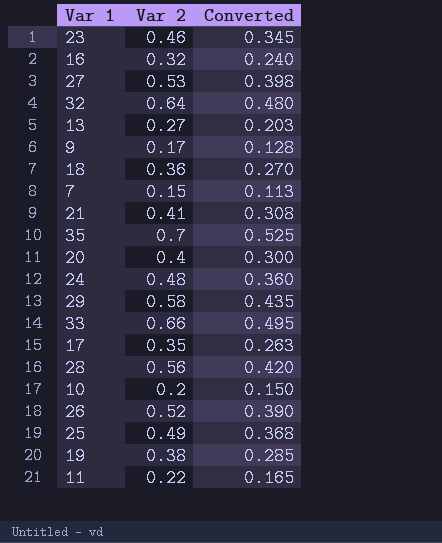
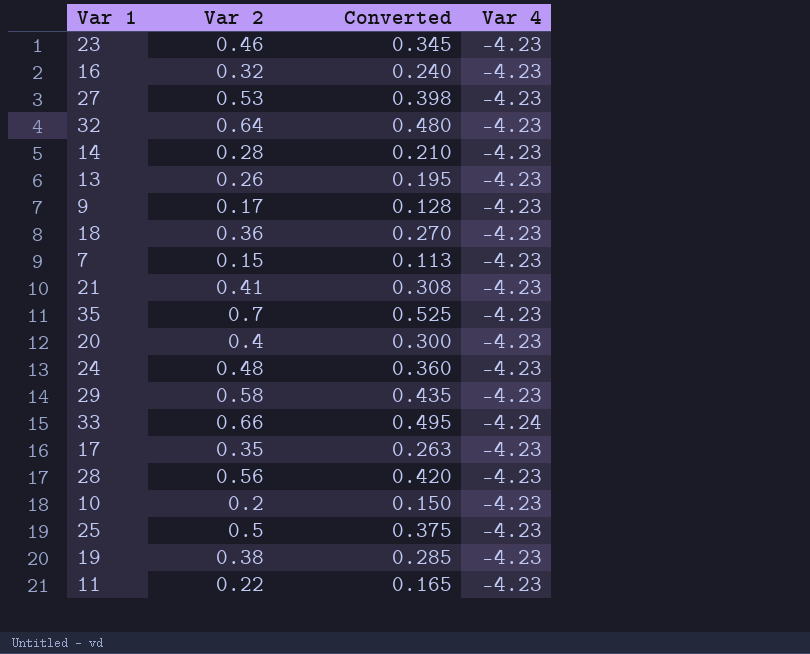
column Var 4 | position: none -> 4
row 26: 0.52 | 0.390 -> none
row 14: none -> 0.28 | 0.210 | -4.23
13 | Var 2: 0.27 -> 0.26
13 | Converted: 0.203 -> 0.195
25 | Var 2: 0.49 -> 0.5
25 | Converted: 0.368 -> 0.375

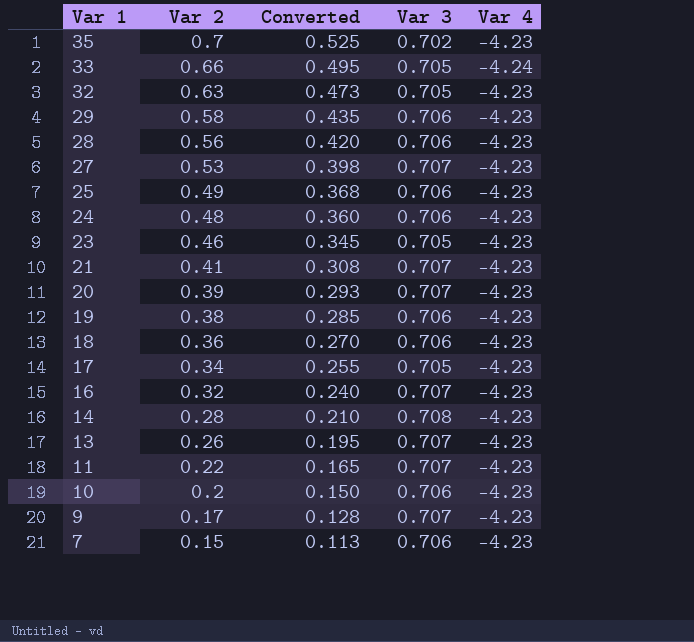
row order: none -> Var 1 descending
column Var 3 | position: none -> 4
32 | Var 2: 0.64 -> 0.63
32 | Converted: 0.480 -> 0.473
25 | Var 2: 0.5 -> 0.49
25 | Converted: 0.375 -> 0.368
20 | Var 2: 0.4 -> 0.39
20 | Converted: 0.300 -> 0.293
17 | Var 2: 0.35 -> 0.34
17 | Converted: 0.263 -> 0.255

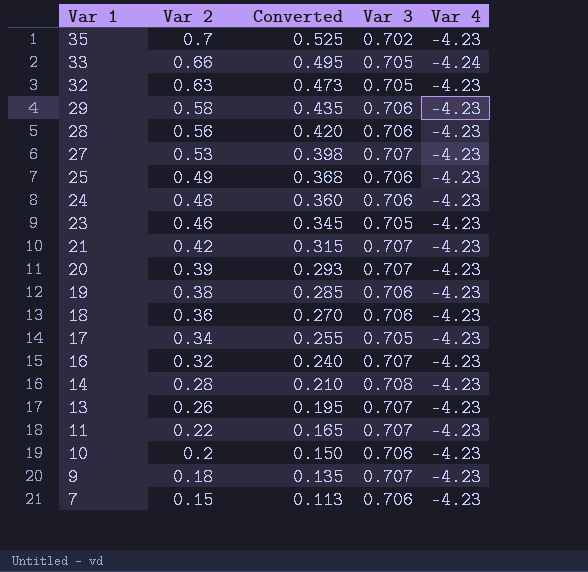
21 | Var 2: 0.41 -> 0.42
21 | Converted: 0.308 -> 0.315
9 | Var 2: 0.17 -> 0.18
9 | Converted: 0.128 -> 0.135

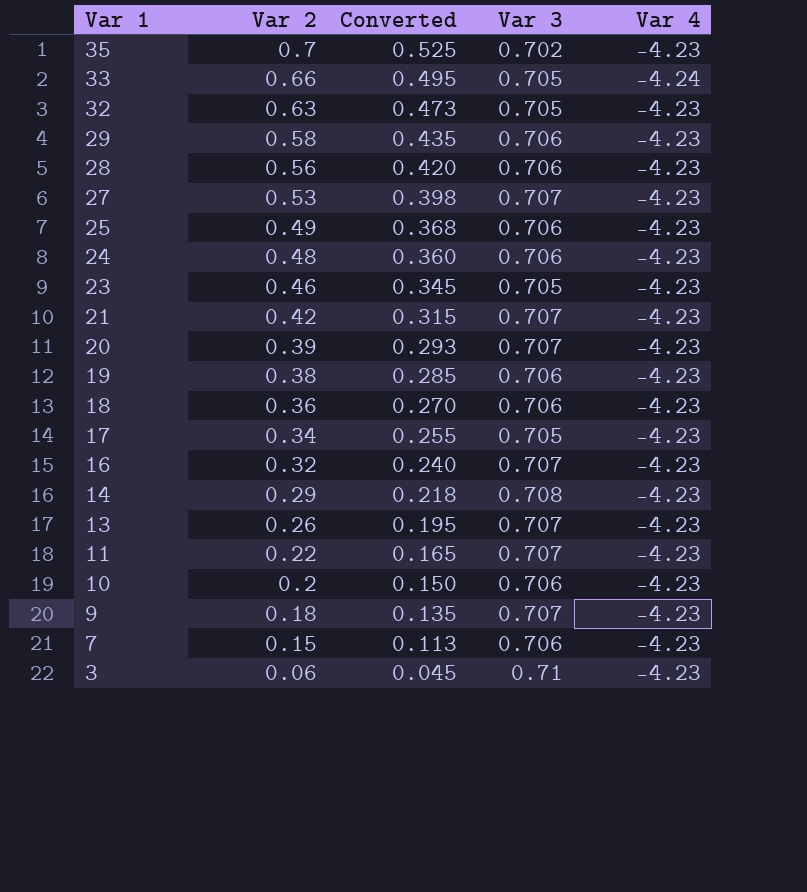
14 | Var 2: 0.28 -> 0.29
14 | Converted: 0.210 -> 0.218
row 3: none -> 0.06 | 0.045 | 0.71 | -4.23

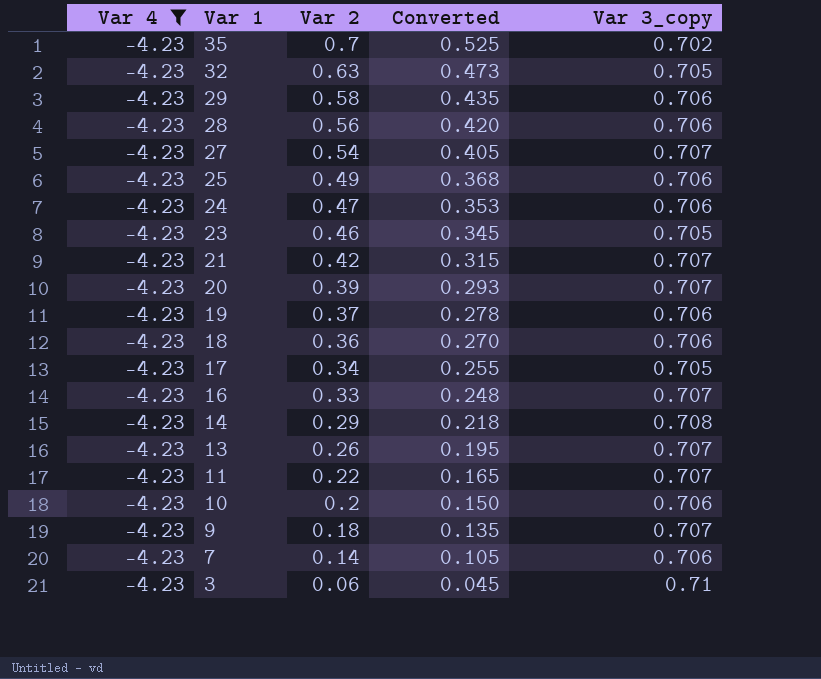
filter: none -> Var 4 = -4.23
column Var 4 | position: 5 -> 1
column name: Var 3 -> Var 3_copy
27 | Var 2: 0.53 -> 0.54
27 | Converted: 0.398 -> 0.405
24 | Var 2: 0.48 -> 0.47
24 | Converted: 0.360 -> 0.353
19 | Var 2: 0.38 -> 0.37
19 | Converted: 0.285 -> 0.278
16 | Var 2: 0.32 -> 0.33
16 | Converted: 0.240 -> 0.248
7 | Var 2: 0.15 -> 0.14
7 | Converted: 0.113 -> 0.105

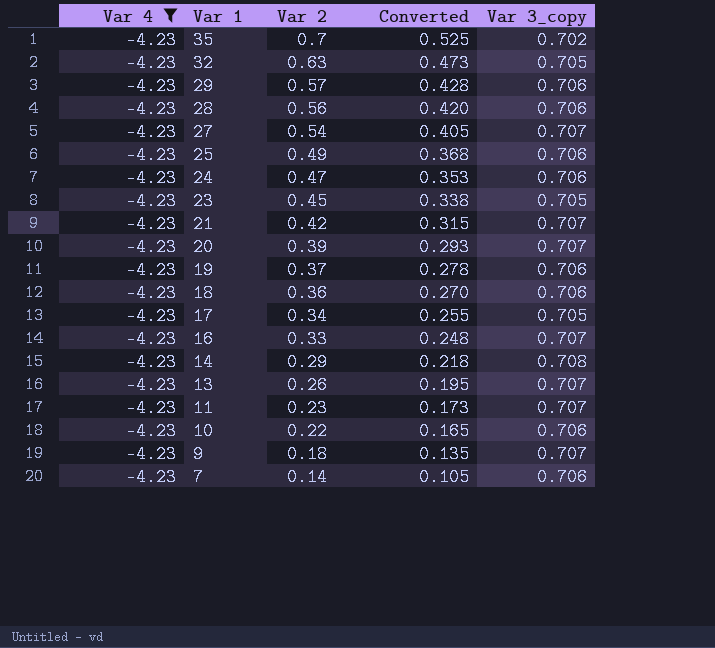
row 3: -4.23 | 0.06 | 0.045 | 0.71 -> none
29 | Var 2: 0.58 -> 0.57
29 | Converted: 0.435 -> 0.428
23 | Var 2: 0.46 -> 0.45
23 | Converted: 0.345 -> 0.338
11 | Var 2: 0.22 -> 0.23
11 | Converted: 0.165 -> 0.173
10 | Var 2: 0.2 -> 0.22
10 | Converted: 0.150 -> 0.165

